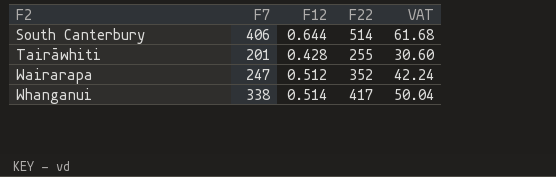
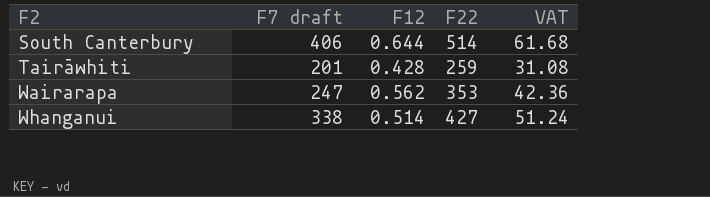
column name: F7 -> F7 draft
Tairāwhiti | F22: 255 -> 259
Tairāwhiti | VAT: 30.60 -> 31.08
Wairarapa | F12: 0.512 -> 0.562
Wairarapa | F22: 352 -> 353
Wairarapa | VAT: 42.24 -> 42.36
Whanganui | F22: 417 -> 427
Whanganui | VAT: 50.04 -> 51.24

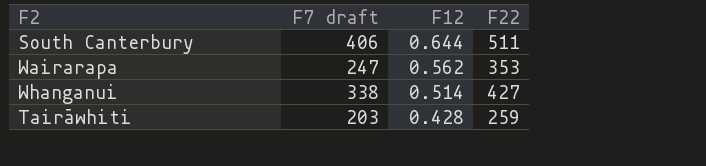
row order: F2 ascending -> F12 descending
column VAT | formula: [F22] * 0.12 -> none
South Canterbury | F22: 514 -> 511
Tairāwhiti | F7 draft: 201 -> 203

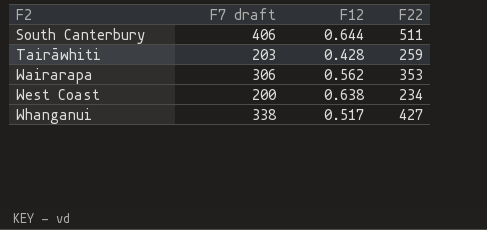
row order: F12 descending -> F2 ascending
Wairarapa | F7 draft: 247 -> 306
row West Coast: none -> 200 | 0.638 | 234
Whanganui | F12: 0.514 -> 0.517

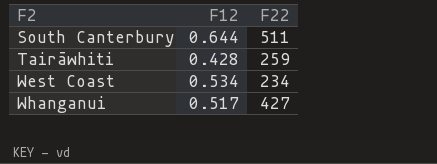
column F7 draft | position: 2 -> none
row Wairarapa: 306 | 0.562 | 353 -> none
West Coast | F12: 0.638 -> 0.534

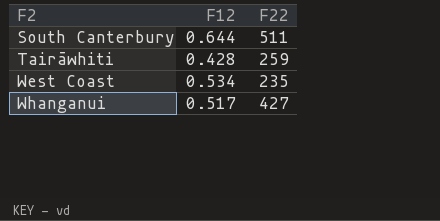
West Coast | F22: 234 -> 235

